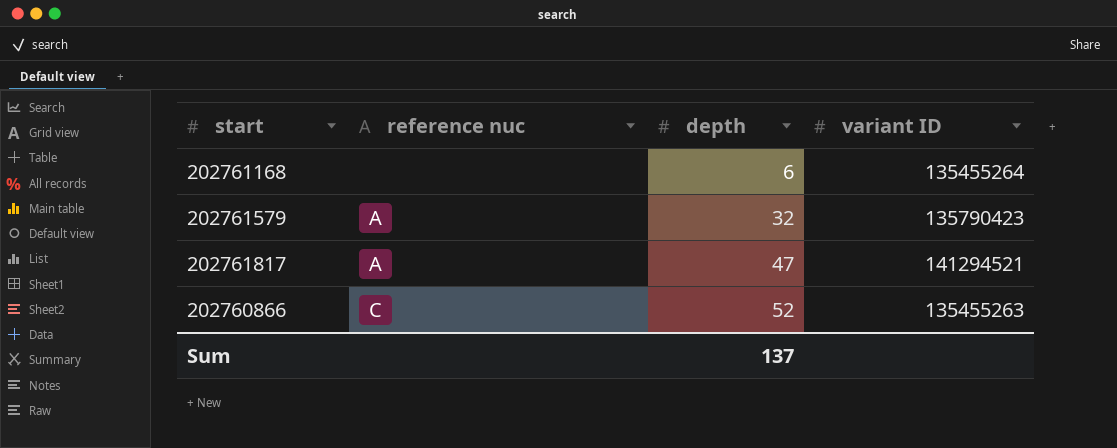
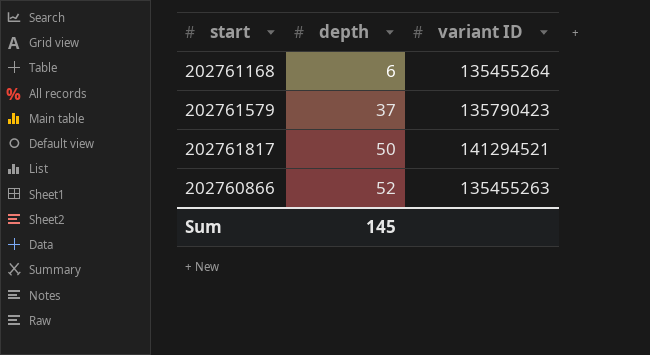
column reference nuc | position: 2 -> none
202761579 | depth: 32 -> 37
202761817 | depth: 47 -> 50
Sum | depth: 137 -> 145

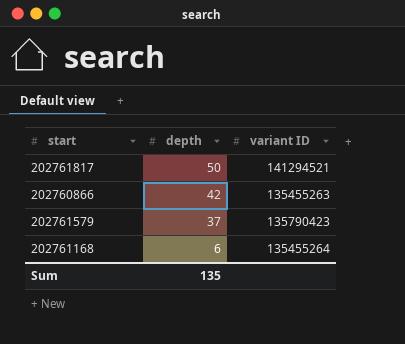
row order: depth ascending -> depth descending
202760866 | depth: 52 -> 42
Sum | depth: 145 -> 135

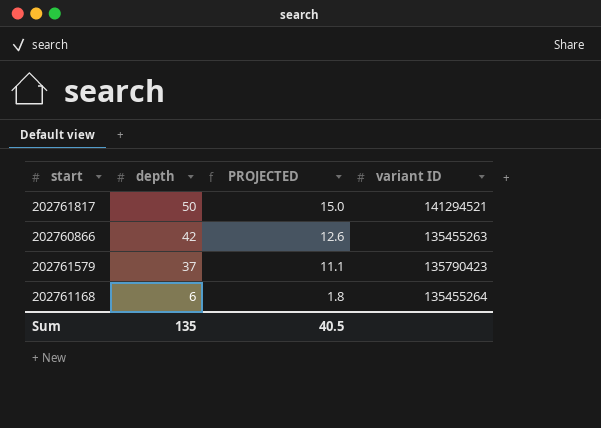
column PROJECTED | formula: none -> [depth] * 0.3

